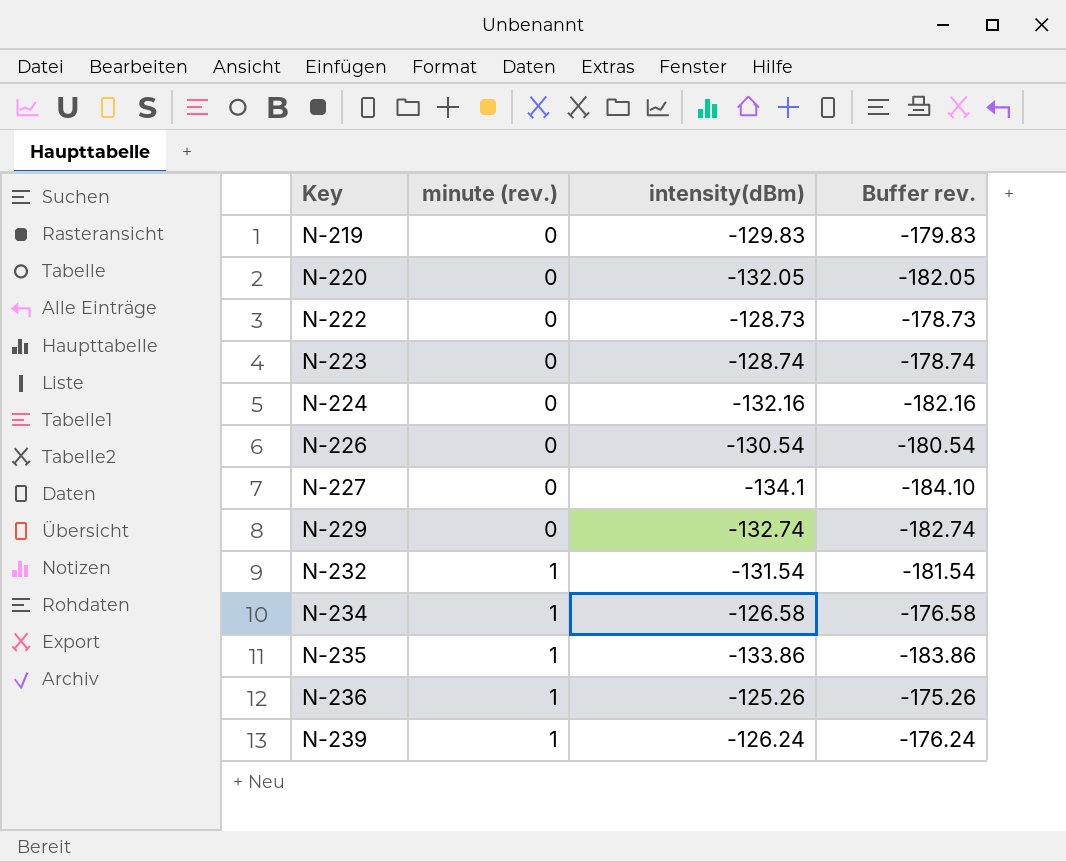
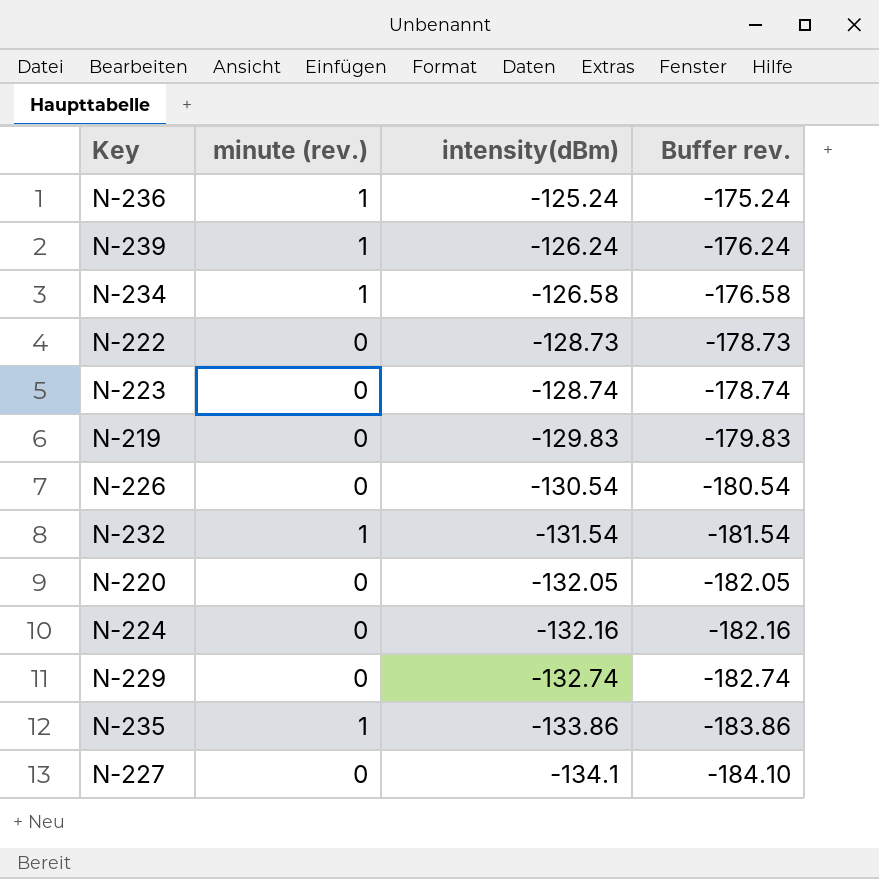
row order: Key ascending -> intensity(dBm) descending
N-236 | intensity(dBm): -125.26 -> -125.24
N-236 | Buffer rev.: -175.26 -> -175.24

